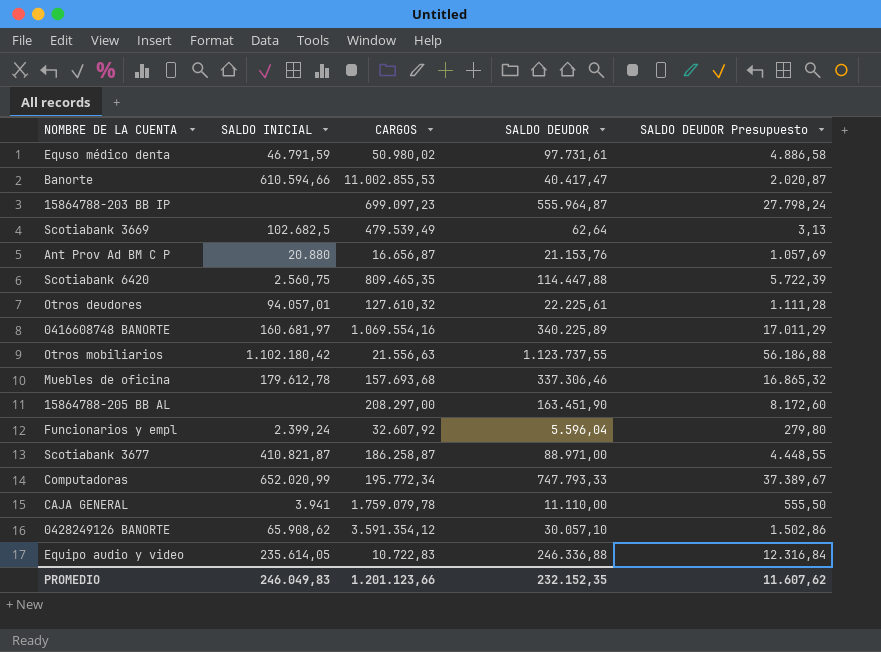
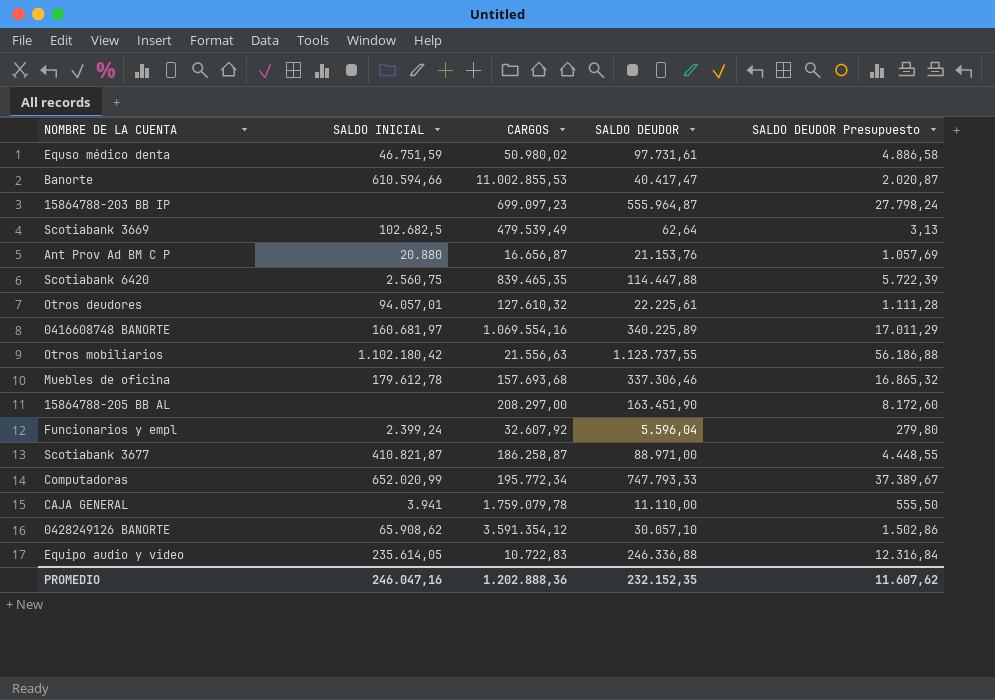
Equso médico denta | SALDO INICIAL: 46.791,59 -> 46.751,59
Scotiabank 6420 | CARGOS: 809.465,35 -> 839.465,35
PROMEDIO | SALDO INICIAL: 246.049,83 -> 246.047,16
PROMEDIO | CARGOS: 1.201.123,66 -> 1.202.888,36

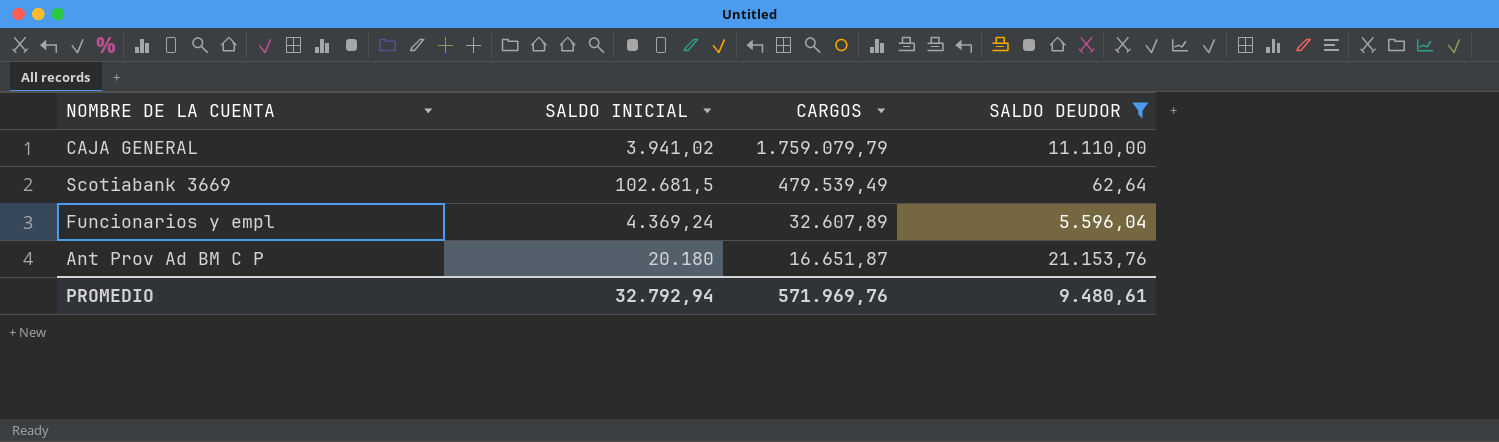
filter: none -> SALDO DEUDOR <= 21.153,76
row order: none -> CARGOS descending
column SALDO DEUDOR Presupuesto | formula: [SALDO DEUDOR] * 0,05 -> none
CAJA GENERAL | SALDO INICIAL: 3.941 -> 3.941,02
CAJA GENERAL | CARGOS: 1.759.079,78 -> 1.759.079,79
Scotiabank 3669 | SALDO INICIAL: 102.682,5 -> 102.681,5
Funcionarios y empl | SALDO INICIAL: 2.399,24 -> 4.369,24
Funcionarios y empl | CARGOS: 32.607,92 -> 32.607,89
Ant Prov Ad BM C P | SALDO INICIAL: 20.880 -> 20.180
Ant Prov Ad BM C P | CARGOS: 16.656,87 -> 16.651,87
PROMEDIO | SALDO INICIAL: 246.047,16 -> 32.792,94
PROMEDIO | CARGOS: 1.202.888,36 -> 571.969,76
PROMEDIO | SALDO DEUDOR: 232.152,35 -> 9.480,61

